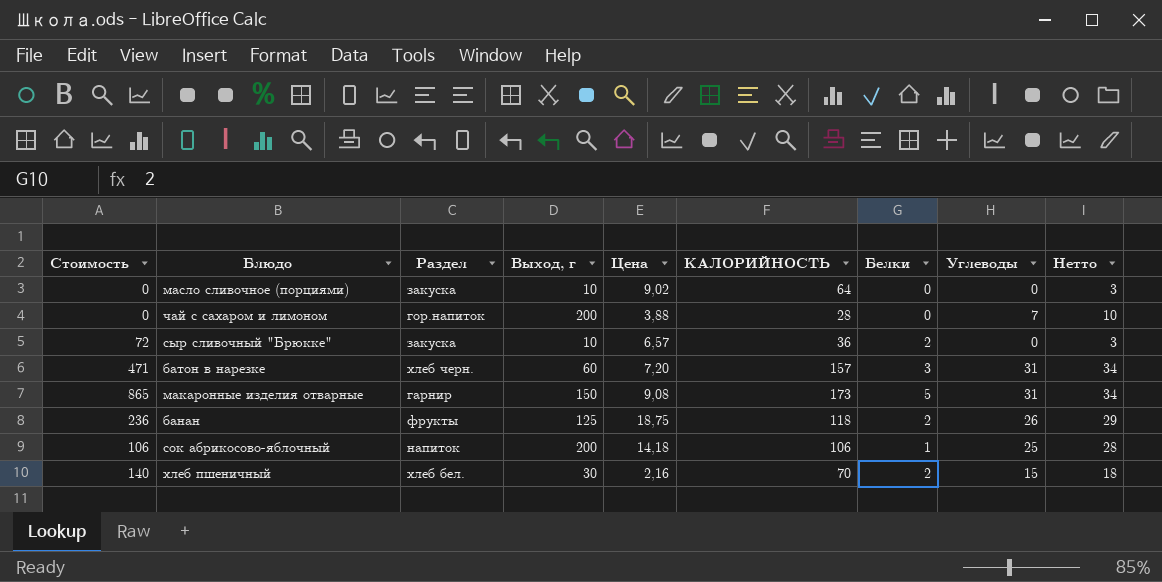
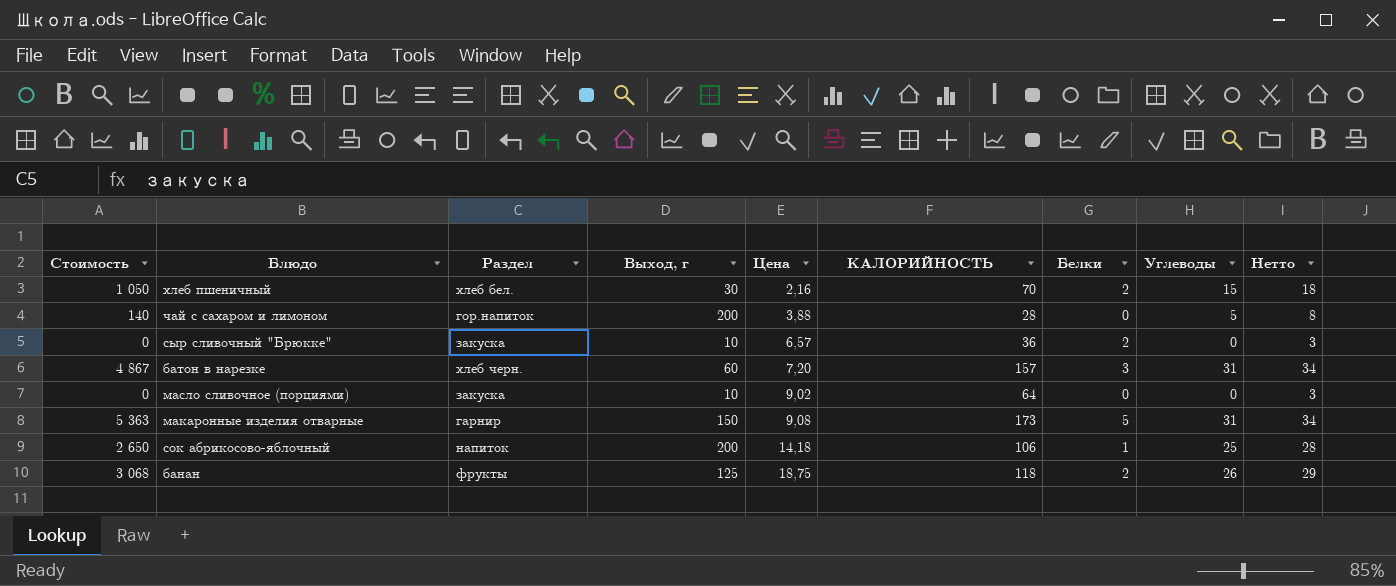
row order: none -> Цена ascending
column Стоимость | formula: [КАЛОРИЙНОСТЬ] * [Белки] -> [КАЛОРИЙНОСТЬ] * [Углеводы]
чай с сахаром и лимоном | Углеводы: 7 -> 5
чай с сахаром и лимоном | Нетто: 10 -> 8

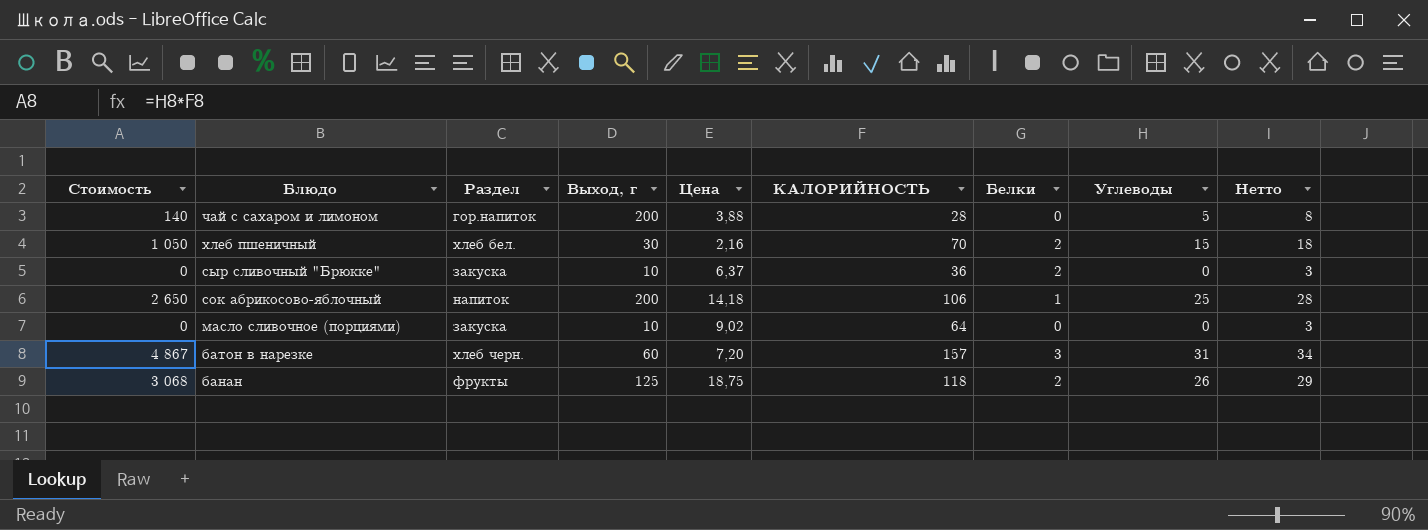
row order: Цена ascending -> Блюдо descending
row макаронные изделия отварные: 5 363 | гарнир | 150 | 9,08 | 173 | 5 | 31 | 34 -> none
сыр сливочный "Брюкке" | Цена: 6,57 -> 6,37

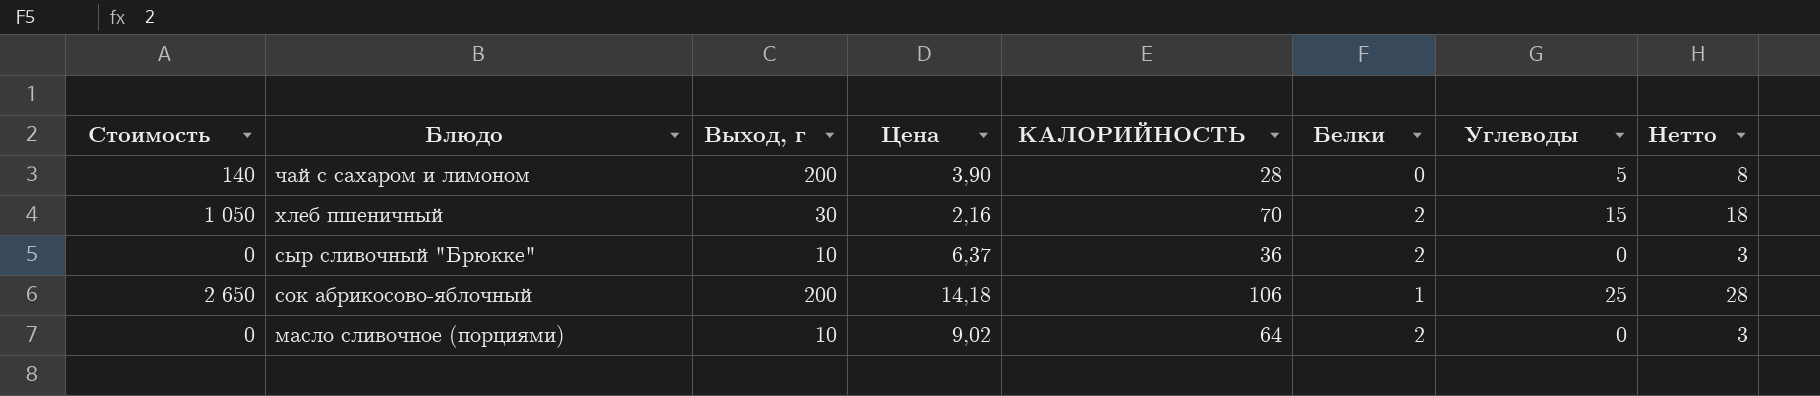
column Раздел | position: 3 -> none
row батон в нарезке: 4 867 | хлеб черн. | 60 | 7,20 | 157 | 3 | 31 | 34 -> none
row банан: 3 068 | фрукты | 125 | 18,75 | 118 | 2 | 26 | 29 -> none
чай с сахаром и лимоном | Цена: 3,88 -> 3,90
масло сливочное (порциями) | Белки: 0 -> 2

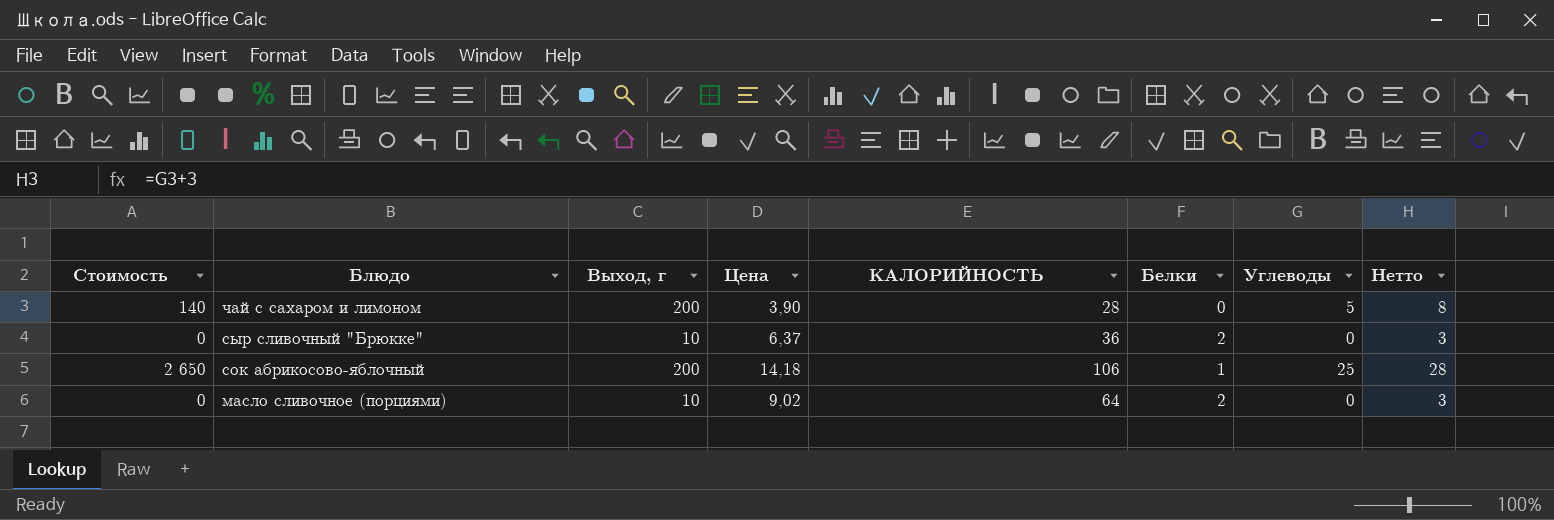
row хлеб пшеничный: 1 050 | 30 | 2,16 | 70 | 2 | 15 | 18 -> none

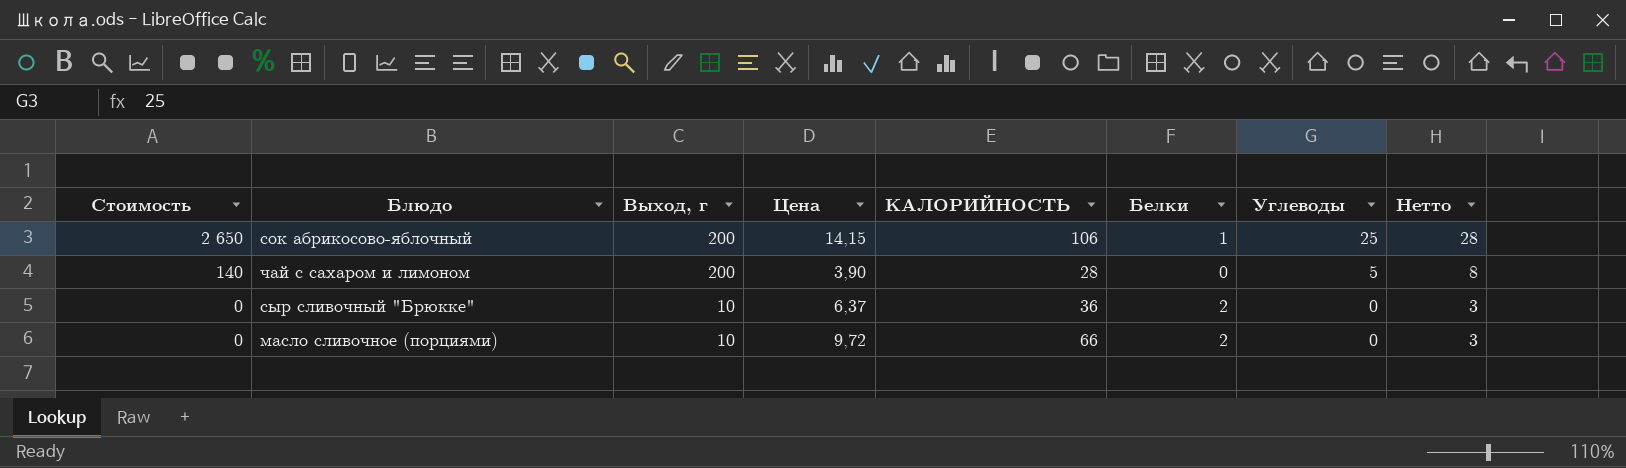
row order: Блюдо descending -> Стоимость descending
сок абрикосово-яблочный | Цена: 14,18 -> 14,15
масло сливочное (порциями) | Цена: 9,02 -> 9,72
масло сливочное (порциями) | КАЛОРИЙНОСТЬ: 64 -> 66

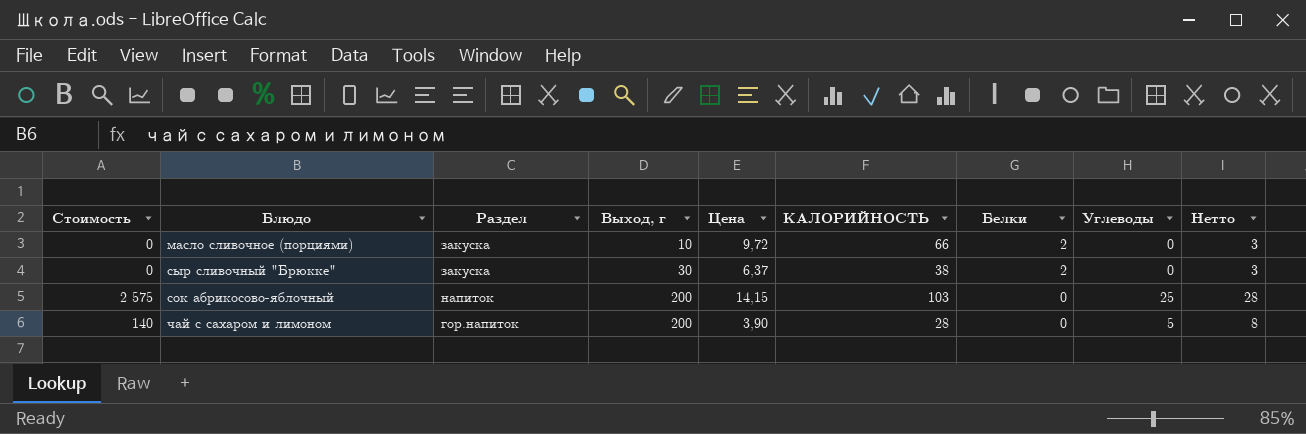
row order: Стоимость descending -> Выход, г ascending
column Раздел | position: none -> 3
сыр сливочный "Брюкке" | Выход, г: 10 -> 30
сыр сливочный "Брюкке" | КАЛОРИЙНОСТЬ: 36 -> 38
сок абрикосово-яблочный | Стоимость: 2 650 -> 2 575
сок абрикосово-яблочный | КАЛОРИЙНОСТЬ: 106 -> 103
сок абрикосово-яблочный | Белки: 1 -> 0

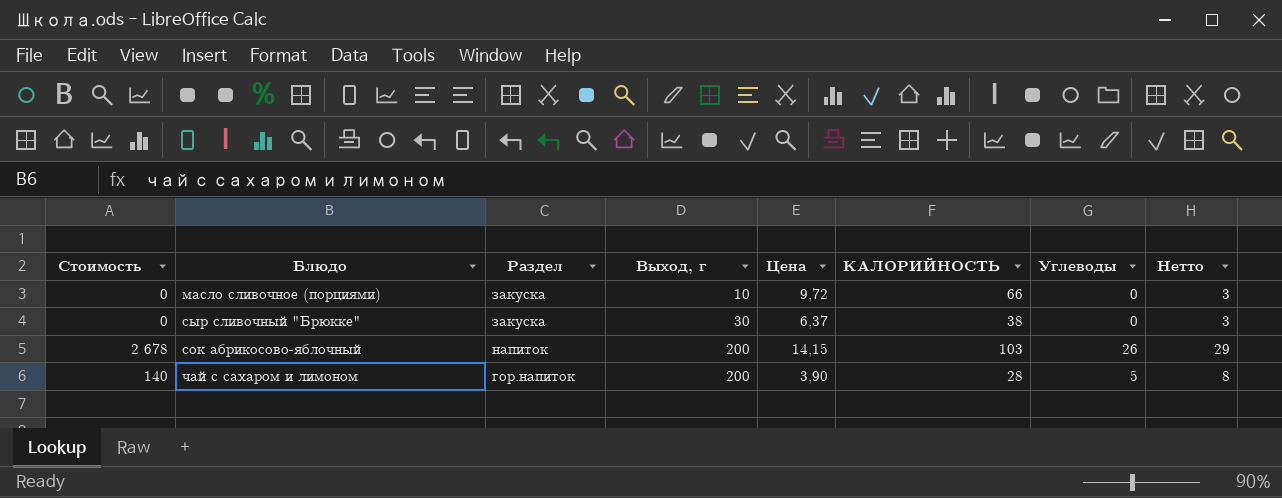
column Белки | position: 7 -> none
сок абрикосово-яблочный | Стоимость: 2 575 -> 2 678
сок абрикосово-яблочный | Углеводы: 25 -> 26
сок абрикосово-яблочный | Нетто: 28 -> 29

